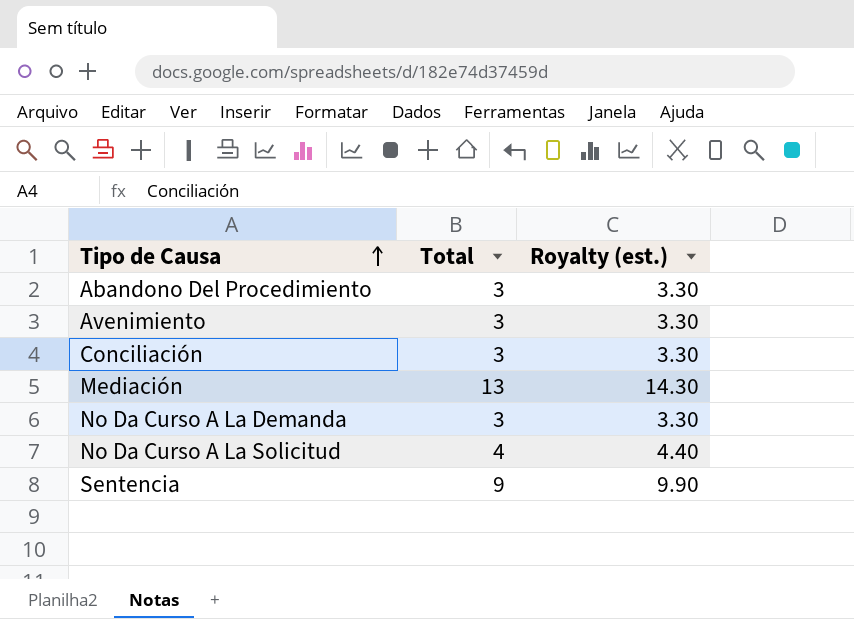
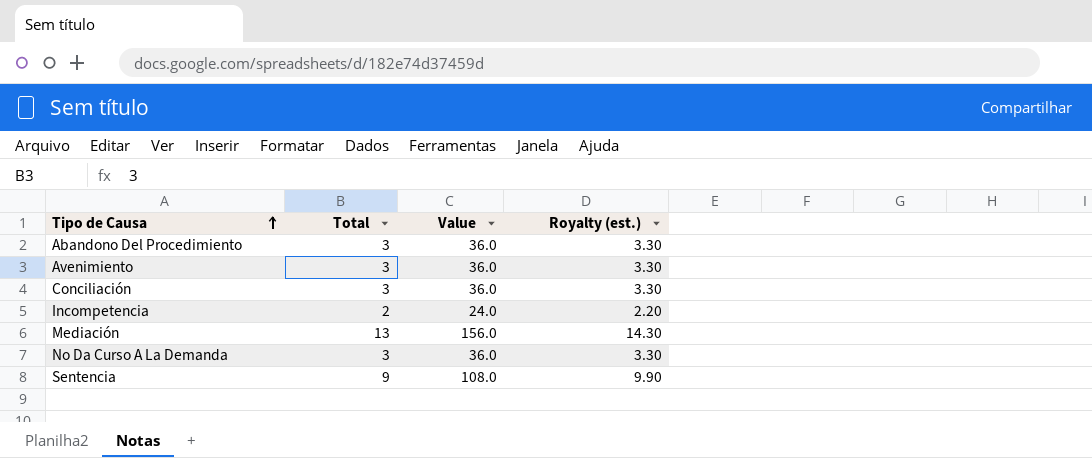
column Value | formula: none -> [Total] * 12
row No Da Curso A La Solicitud: 4 | 4.40 -> none
row Incompetencia: none -> 2 | 24.0 | 2.20

